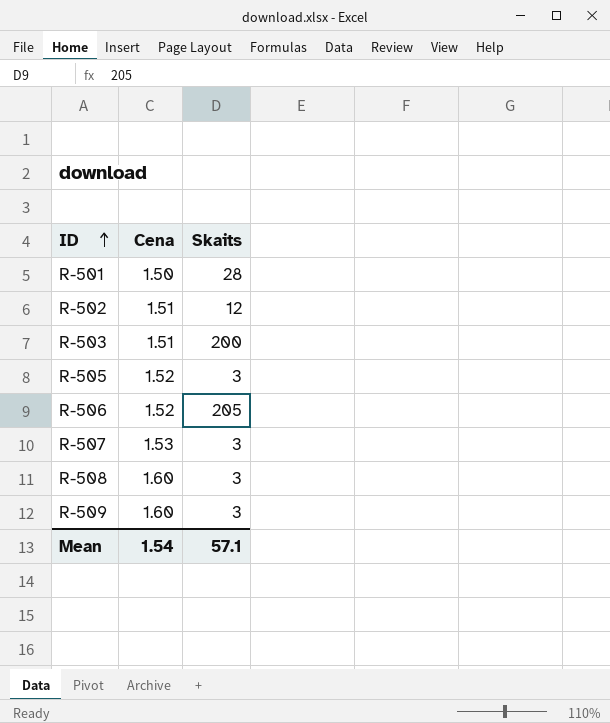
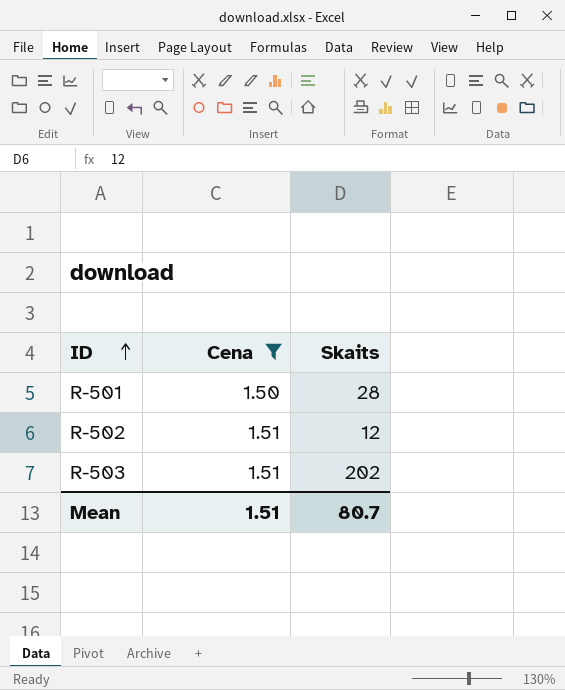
filter: none -> Cena <= 1.51
R-503 | Skaits: 200 -> 202
Mean | Cena: 1.54 -> 1.51
Mean | Skaits: 57.1 -> 80.7

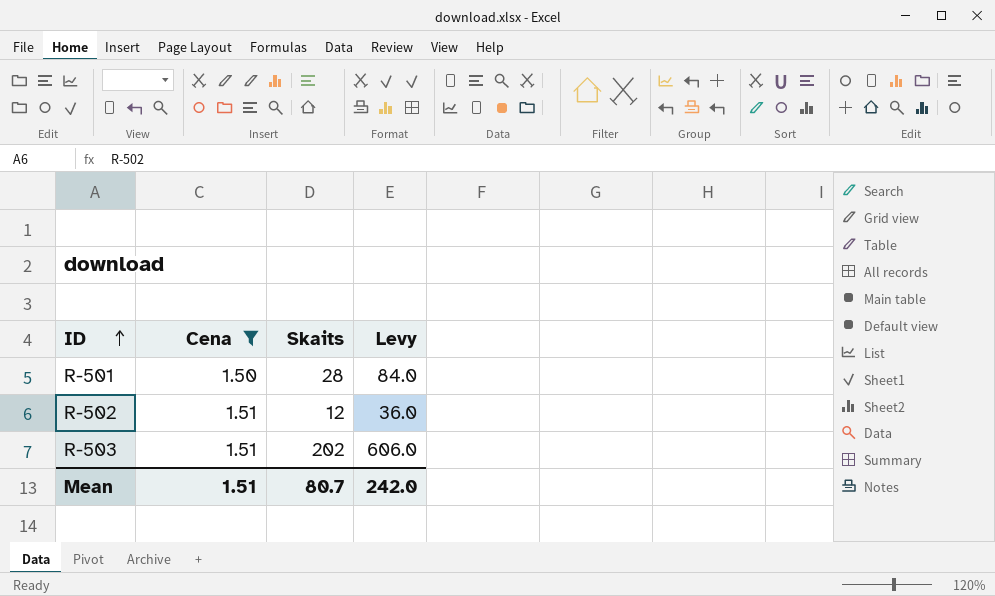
column Levy | formula: none -> [Skaits] * 3

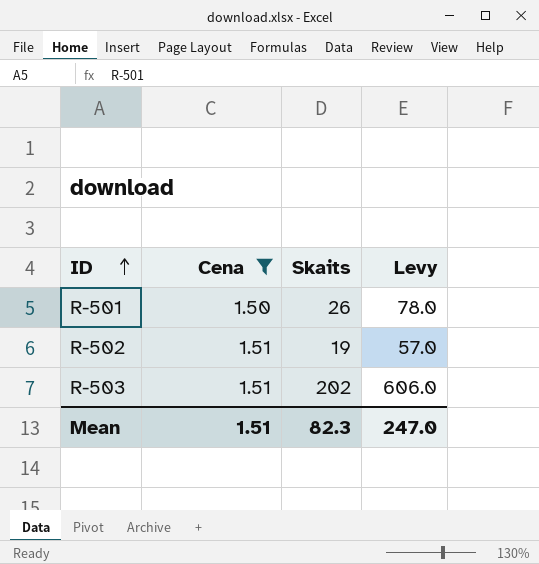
R-501 | Skaits: 28 -> 26
R-501 | Levy: 84.0 -> 78.0
R-502 | Skaits: 12 -> 19
R-502 | Levy: 36.0 -> 57.0
Mean | Skaits: 80.7 -> 82.3
Mean | Levy: 242.0 -> 247.0

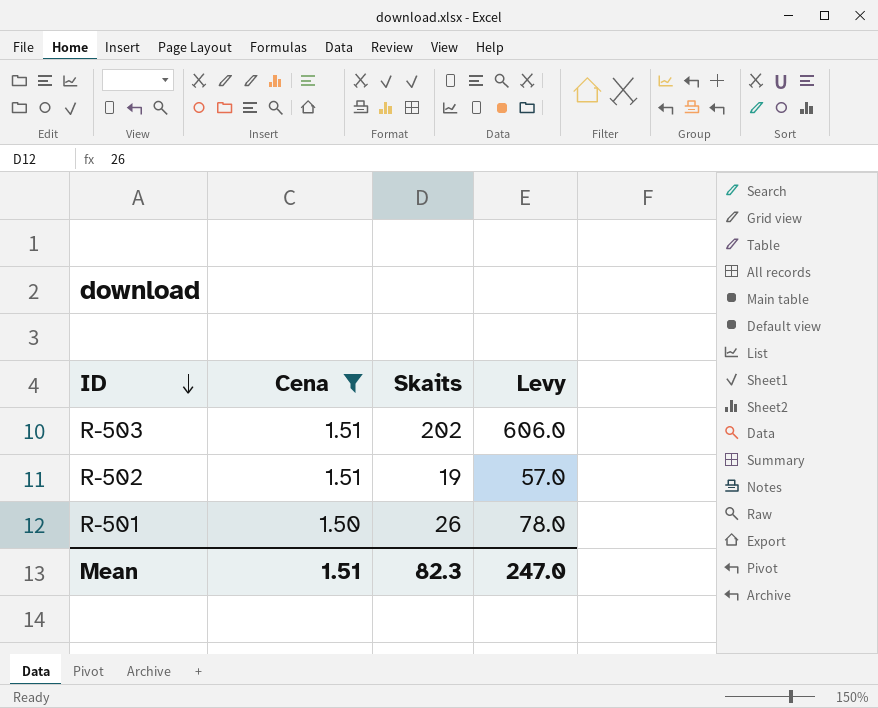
row order: ID ascending -> ID descending

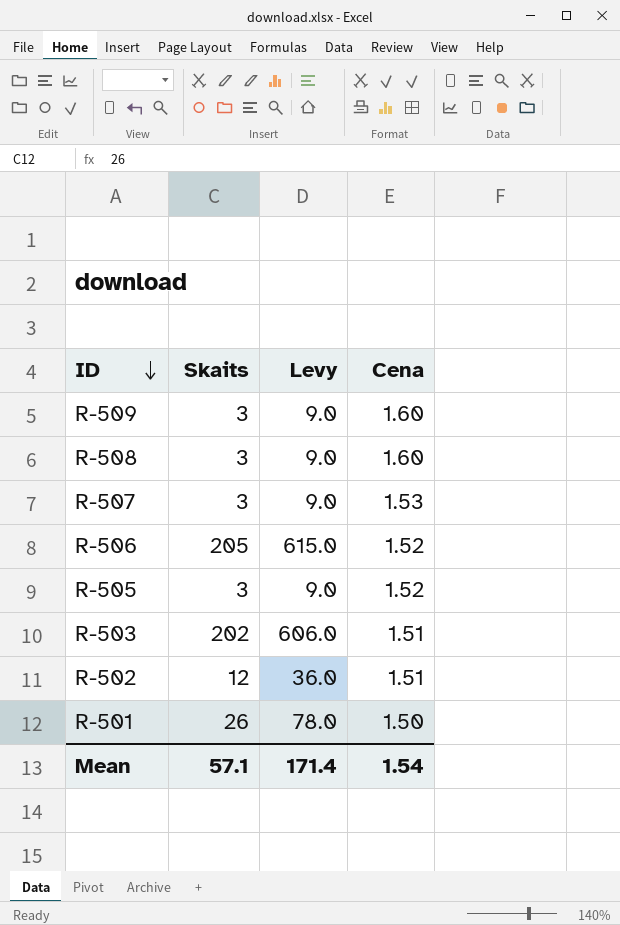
filter: Cena <= 1.51 -> none
column Cena | position: 2 -> 4
R-502 | Skaits: 19 -> 12
R-502 | Levy: 57.0 -> 36.0
Mean | Skaits: 82.3 -> 57.1
Mean | Levy: 247.0 -> 171.4
Mean | Cena: 1.51 -> 1.54

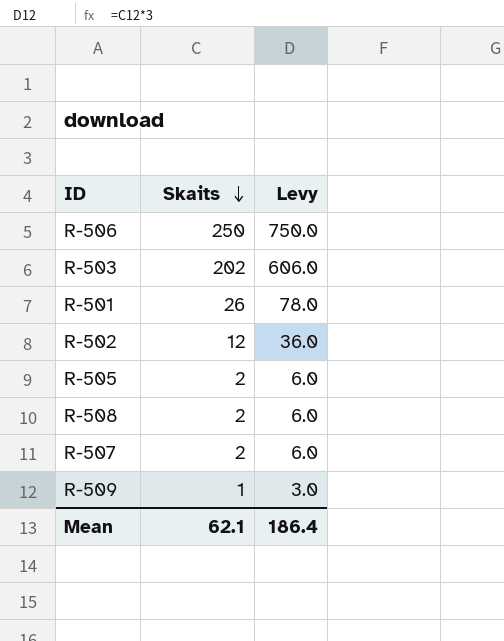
row order: ID descending -> Skaits descending
column Cena | position: 4 -> none
R-506 | Skaits: 205 -> 250
R-506 | Levy: 615.0 -> 750.0
R-505 | Skaits: 3 -> 2
R-505 | Levy: 9.0 -> 6.0
R-508 | Skaits: 3 -> 2
R-508 | Levy: 9.0 -> 6.0
R-507 | Skaits: 3 -> 2
R-507 | Levy: 9.0 -> 6.0
R-509 | Skaits: 3 -> 1
R-509 | Levy: 9.0 -> 3.0
Mean | Skaits: 57.1 -> 62.1
Mean | Levy: 171.4 -> 186.4

